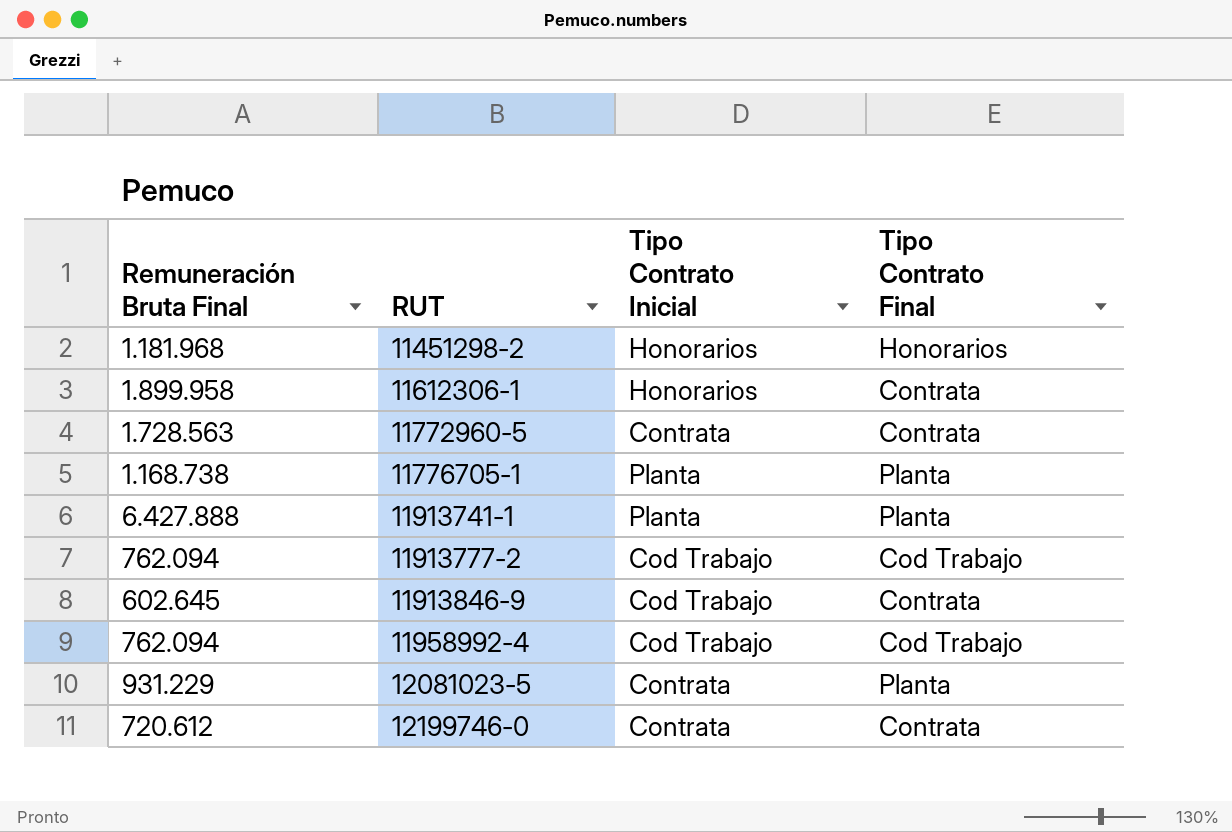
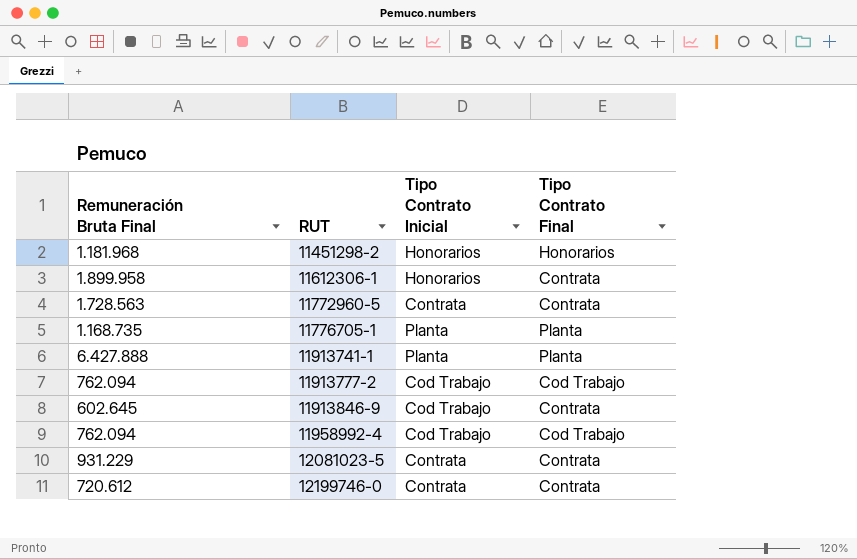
11776705-1 | Remuneración Bruta Final: 1.168.738 -> 1.168.735
12081023-5 | Tipo Contrato Final: Planta -> Contrata

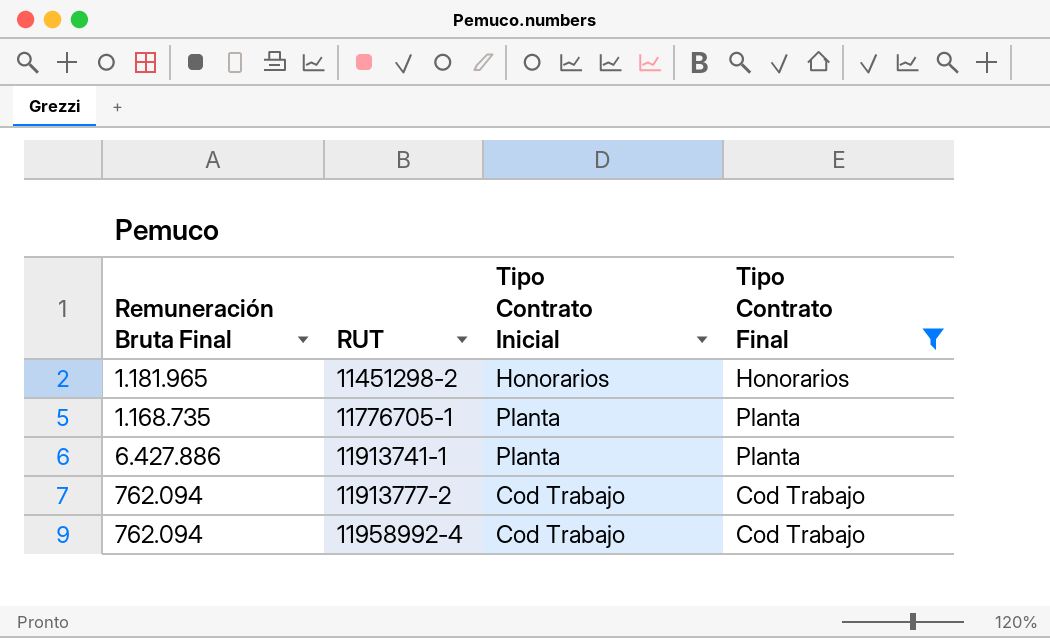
filter: none -> Tipo Contrato Final != Contrata
11451298-2 | Remuneración Bruta Final: 1.181.968 -> 1.181.965
11913741-1 | Remuneración Bruta Final: 6.427.888 -> 6.427.886

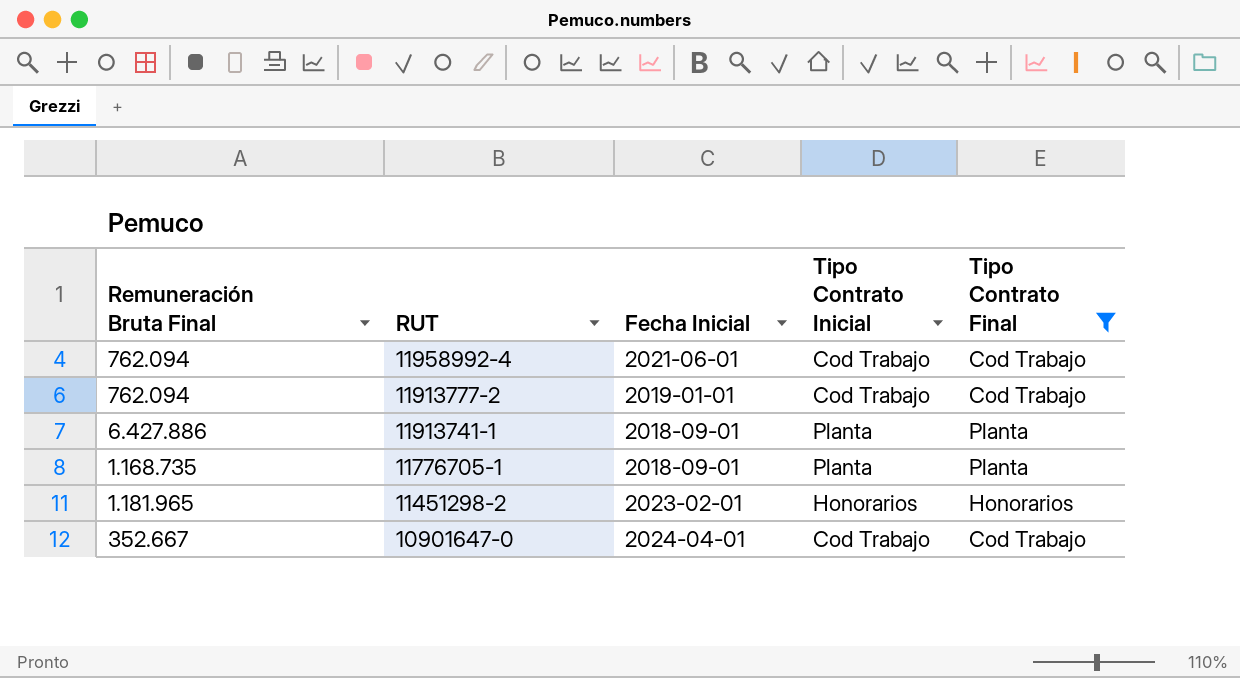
row order: RUT ascending -> RUT descending
column Fecha Inicial | position: none -> 3
row 10901647-0: none -> 352.667 | 2024-04-01 | Cod Trabajo | Cod Trabajo

